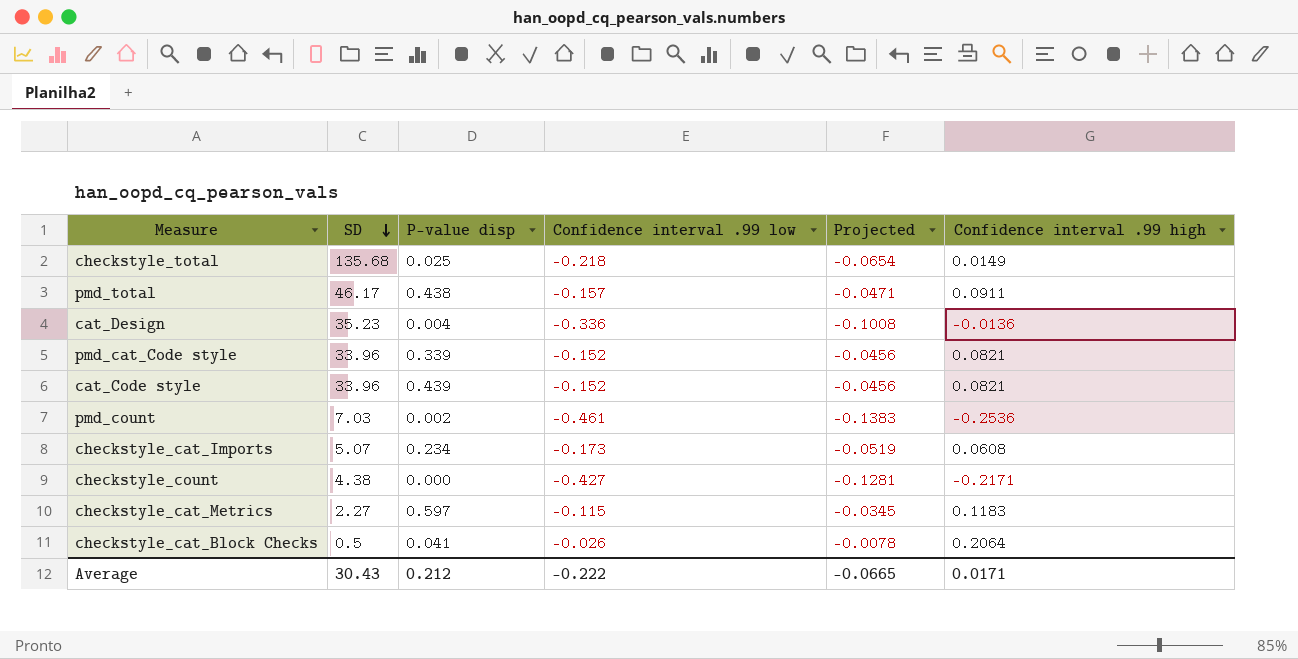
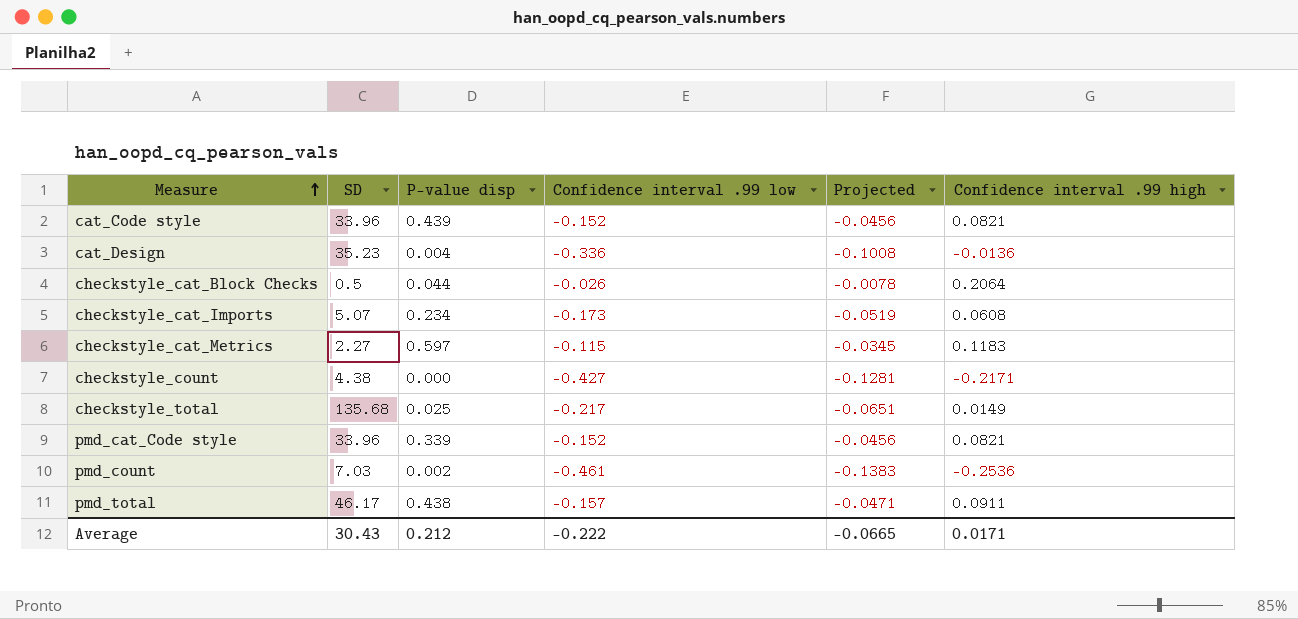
row order: SD descending -> Measure ascending
checkstyle_cat_Block Checks | P-value disp: 0.041 -> 0.044
checkstyle_total | Confidence interval .99 low: -0.218 -> -0.217
checkstyle_total | Projected: -0.0654 -> -0.0651

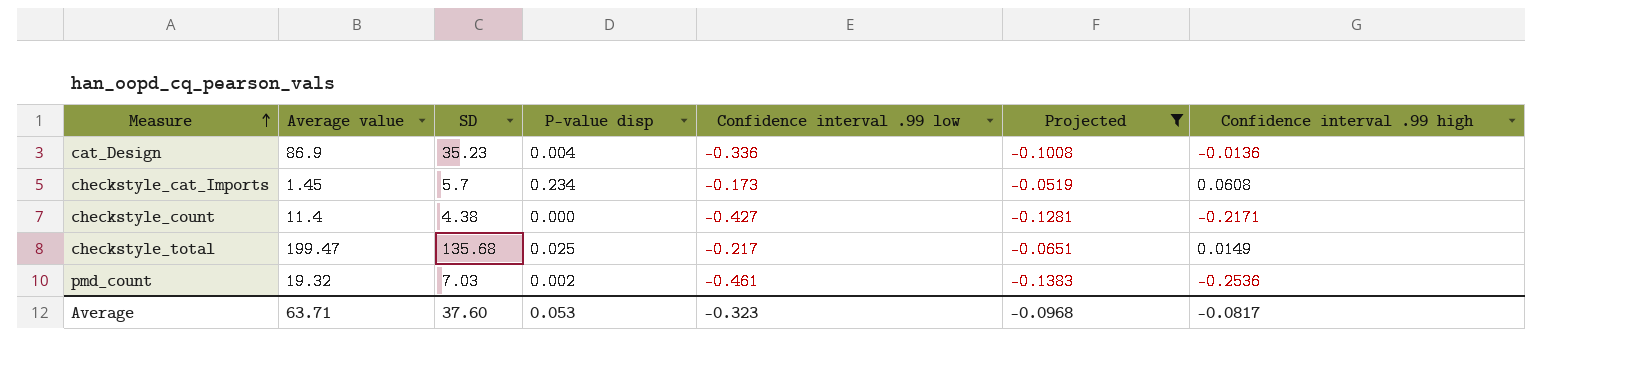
filter: none -> Projected <= -0.0519
column Average value | position: none -> 2
checkstyle_cat_Imports | SD: 5.07 -> 5.7
Average | SD: 30.43 -> 37.60
Average | P-value disp: 0.212 -> 0.053
Average | Confidence interval .99 low: -0.222 -> -0.323
Average | Projected: -0.0665 -> -0.0968
Average | Confidence interval .99 high: 0.0171 -> -0.0817

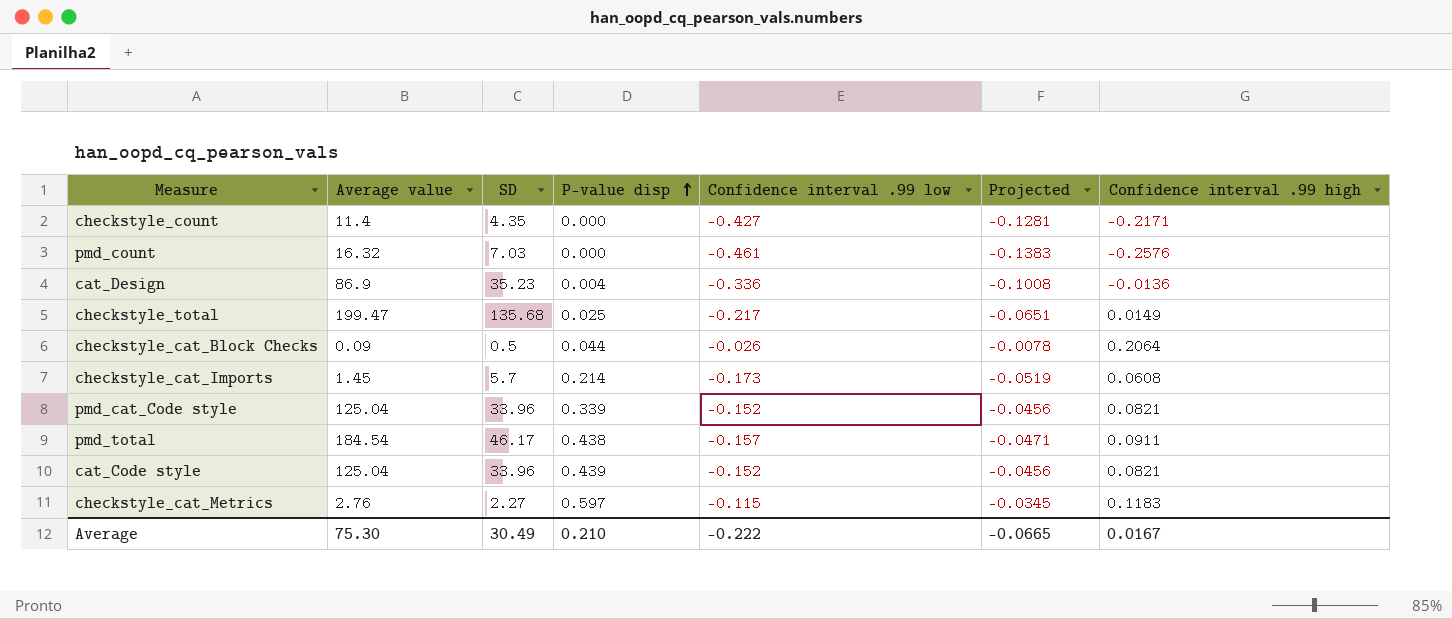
filter: Projected <= -0.0519 -> none
row order: Measure ascending -> P-value disp ascending
checkstyle_count | SD: 4.38 -> 4.35
pmd_count | Average value: 19.32 -> 16.32
pmd_count | P-value disp: 0.002 -> 0.000
pmd_count | Confidence interval .99 high: -0.2536 -> -0.2576
checkstyle_cat_Imports | P-value disp: 0.234 -> 0.214
Average | Average value: 63.71 -> 75.30
Average | SD: 37.60 -> 30.49
Average | P-value disp: 0.053 -> 0.210
Average | Confidence interval .99 low: -0.323 -> -0.222
Average | Projected: -0.0968 -> -0.0665
Average | Confidence interval .99 high: -0.0817 -> 0.0167

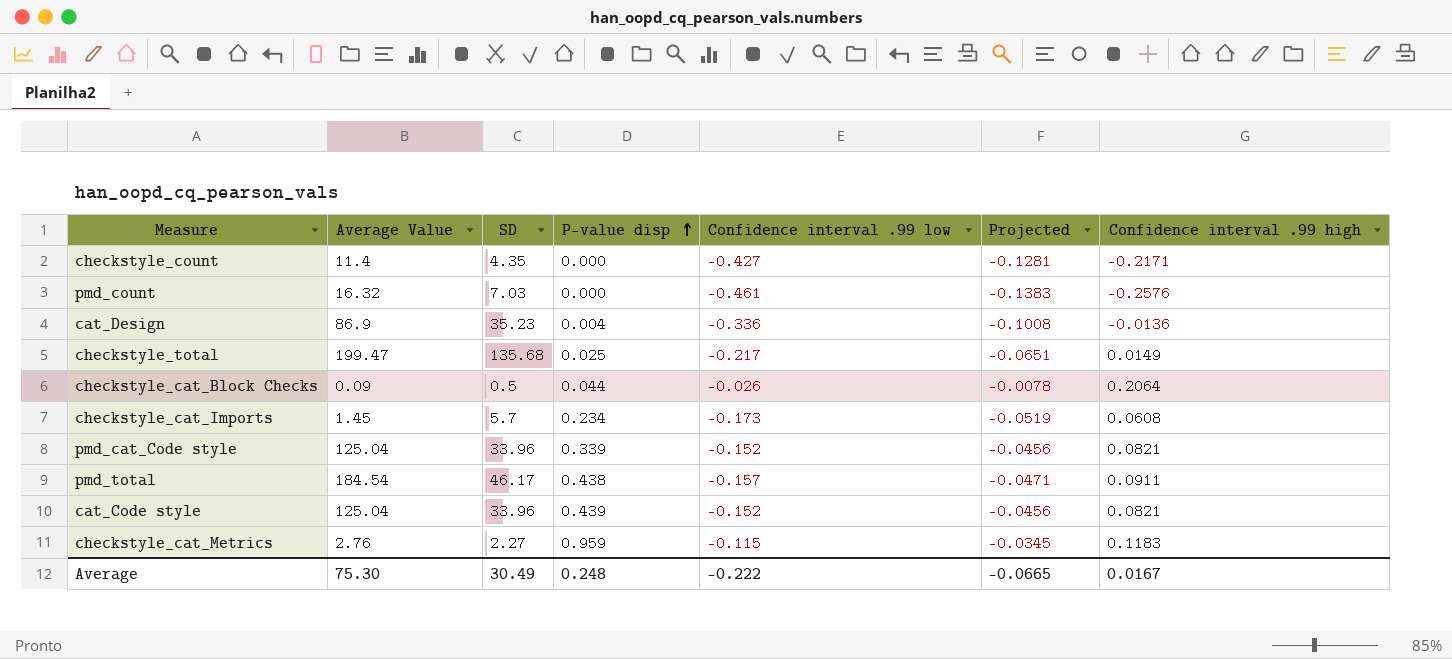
column name: Average value -> Average Value
checkstyle_cat_Imports | P-value disp: 0.214 -> 0.234
checkstyle_cat_Metrics | P-value disp: 0.597 -> 0.959
Average | P-value disp: 0.210 -> 0.248

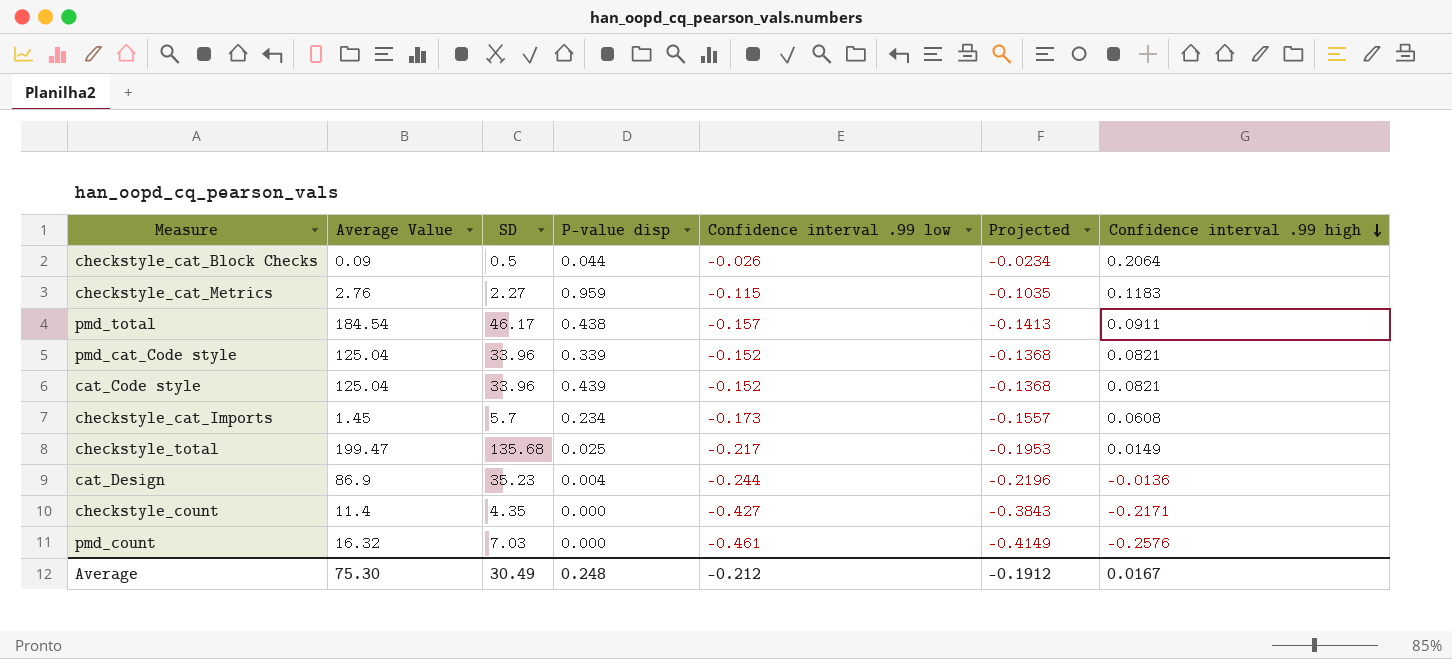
row order: P-value disp ascending -> Confidence interval .99 high descending
column Projected | formula: [Confidence interval .99 low] * 0.3 -> [Confidence interval .99 low] * 0.9
cat_Design | Confidence interval .99 low: -0.336 -> -0.244
Average | Confidence interval .99 low: -0.222 -> -0.212
Average | Projected: -0.0665 -> -0.1912

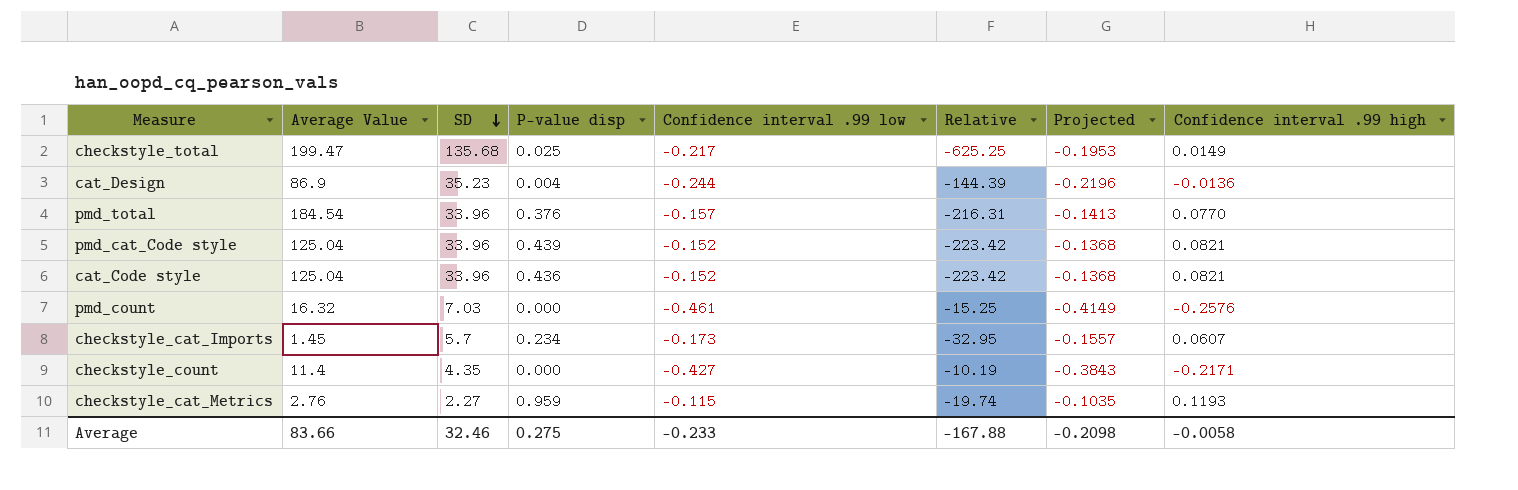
row order: Confidence interval .99 high descending -> SD descending
column Relative | formula: none -> [SD] / [Confidence interval .99 low]
row checkstyle_cat_Block Checks: 0.09 | 0.5 | 0.044 | -0.026 | -0.0234 | 0.2064 -> none
pmd_total | SD: 46.17 -> 33.96
pmd_total | P-value disp: 0.438 -> 0.376
pmd_total | Confidence interval .99 high: 0.0911 -> 0.0770
pmd_cat_Code style | P-value disp: 0.339 -> 0.439
cat_Code style | P-value disp: 0.439 -> 0.436
checkstyle_cat_Imports | Confidence interval .99 high: 0.0608 -> 0.0607
checkstyle_cat_Metrics | Confidence interval .99 high: 0.1183 -> 0.1193
Average | Average Value: 75.30 -> 83.66
Average | SD: 30.49 -> 32.46
Average | P-value disp: 0.248 -> 0.275
Average | Confidence interval .99 low: -0.212 -> -0.233
Average | Projected: -0.1912 -> -0.2098
Average | Confidence interval .99 high: 0.0167 -> -0.0058

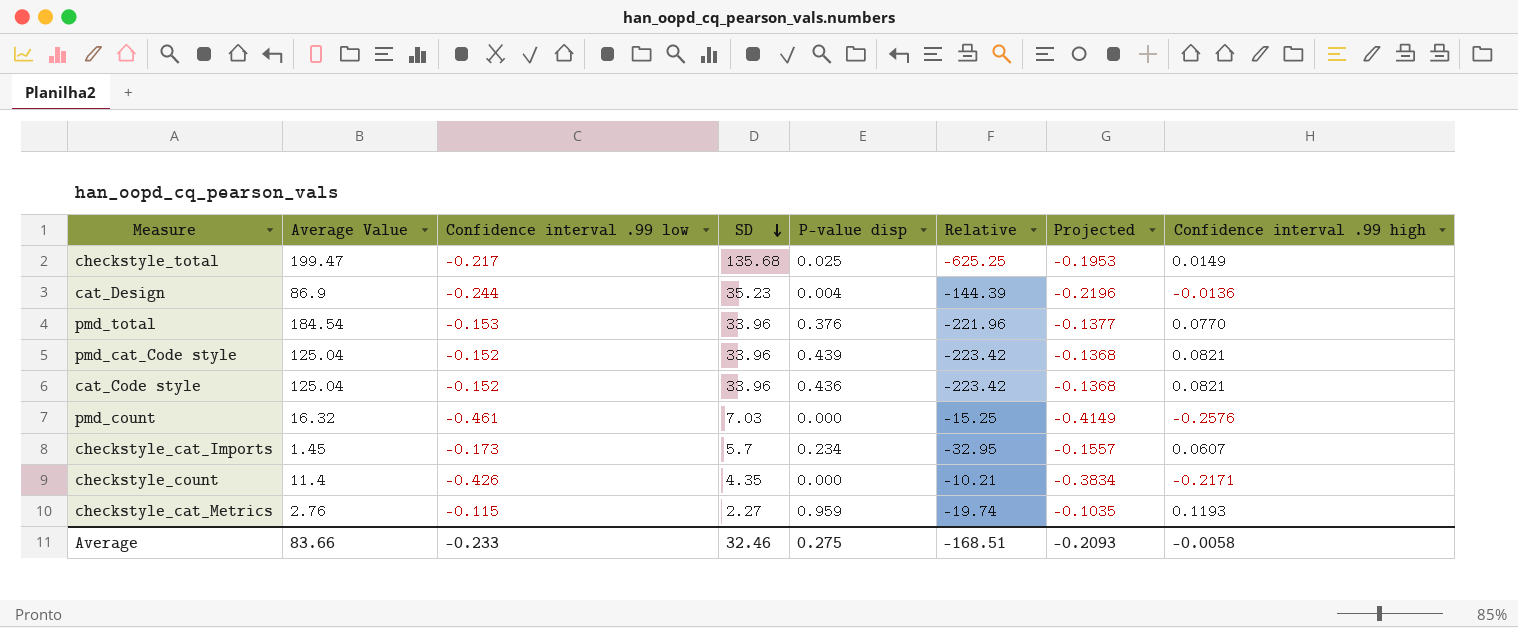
column Confidence interval .99 low | position: 5 -> 3
pmd_total | Confidence interval .99 low: -0.157 -> -0.153
pmd_total | Relative: -216.31 -> -221.96
pmd_total | Projected: -0.1413 -> -0.1377
checkstyle_count | Confidence interval .99 low: -0.427 -> -0.426
checkstyle_count | Relative: -10.19 -> -10.21
checkstyle_count | Projected: -0.3843 -> -0.3834
Average | Relative: -167.88 -> -168.51
Average | Projected: -0.2098 -> -0.2093

